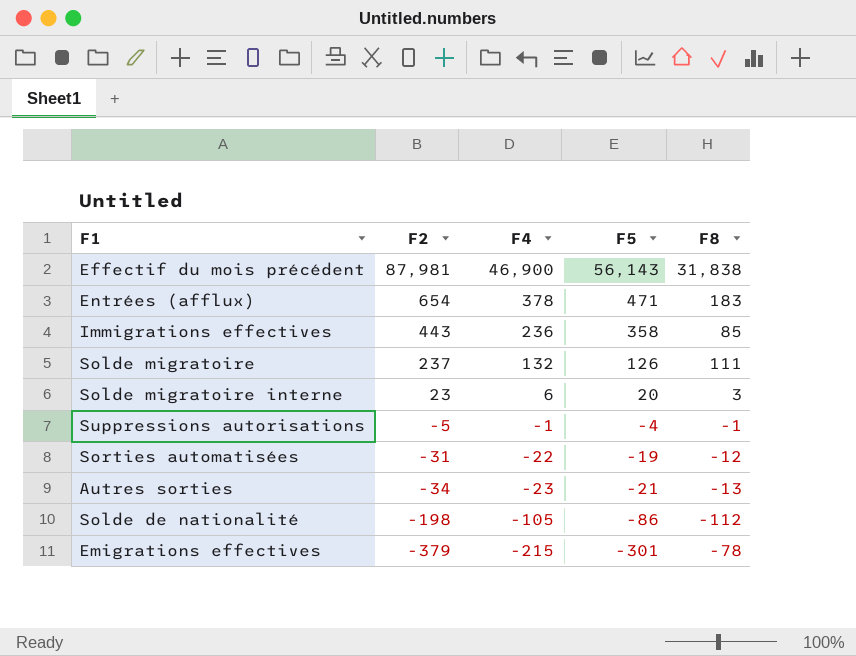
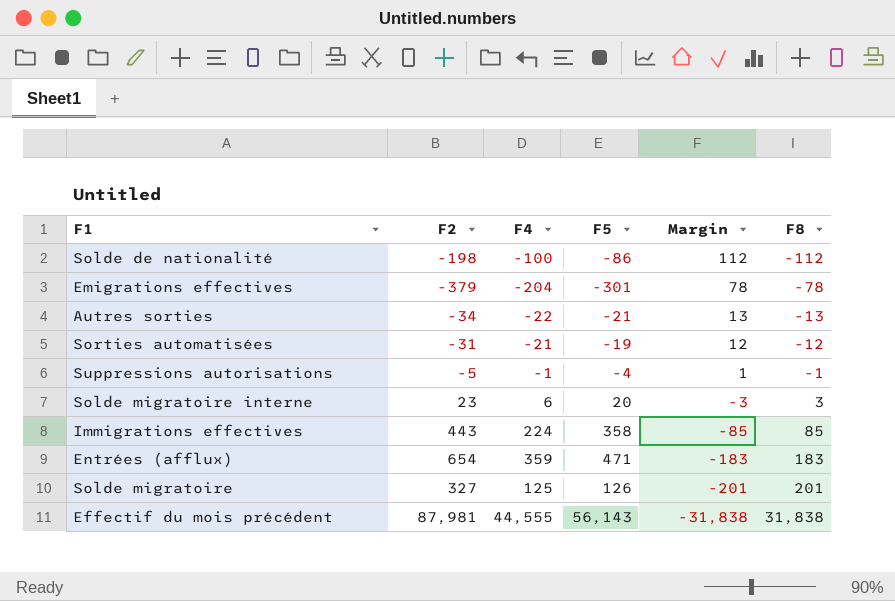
row order: F2 descending -> Margin descending
column Margin | formula: none -> [F5] - [F2]
Solde de nationalité | F4: -105 -> -100
Emigrations effectives | F4: -215 -> -204
Autres sorties | F4: -23 -> -22
Sorties automatisées | F4: -22 -> -21
Immigrations effectives | F4: 236 -> 224
Entrées (afflux) | F4: 378 -> 359
Solde migratoire | F2: 237 -> 327
Solde migratoire | F4: 132 -> 125
Solde migratoire | F8: 111 -> 201
Effectif du mois précédent | F4: 46,900 -> 44,555

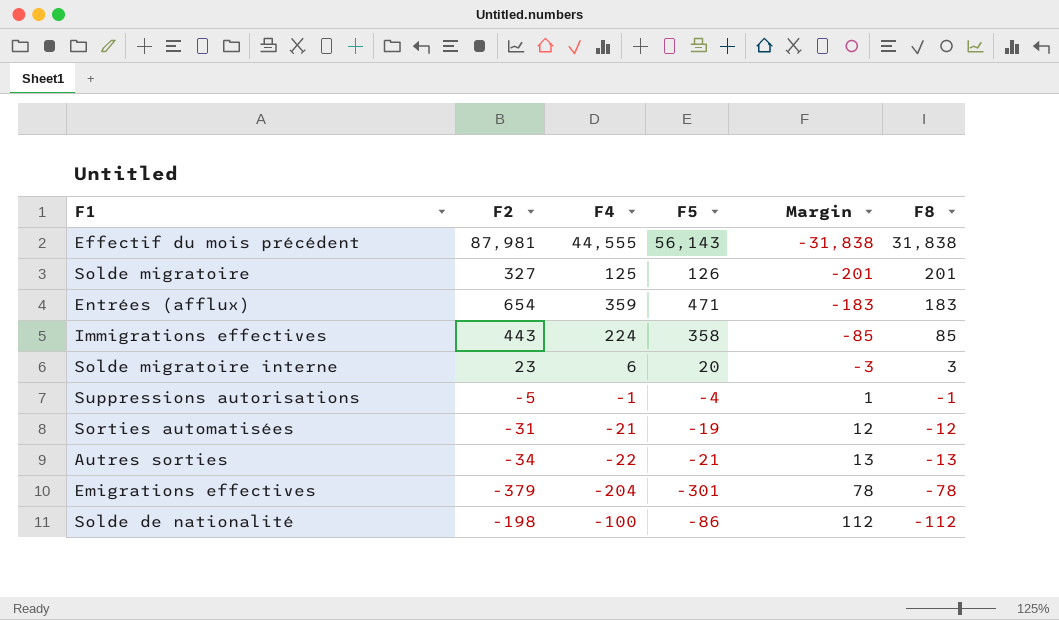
row order: Margin descending -> Margin ascending

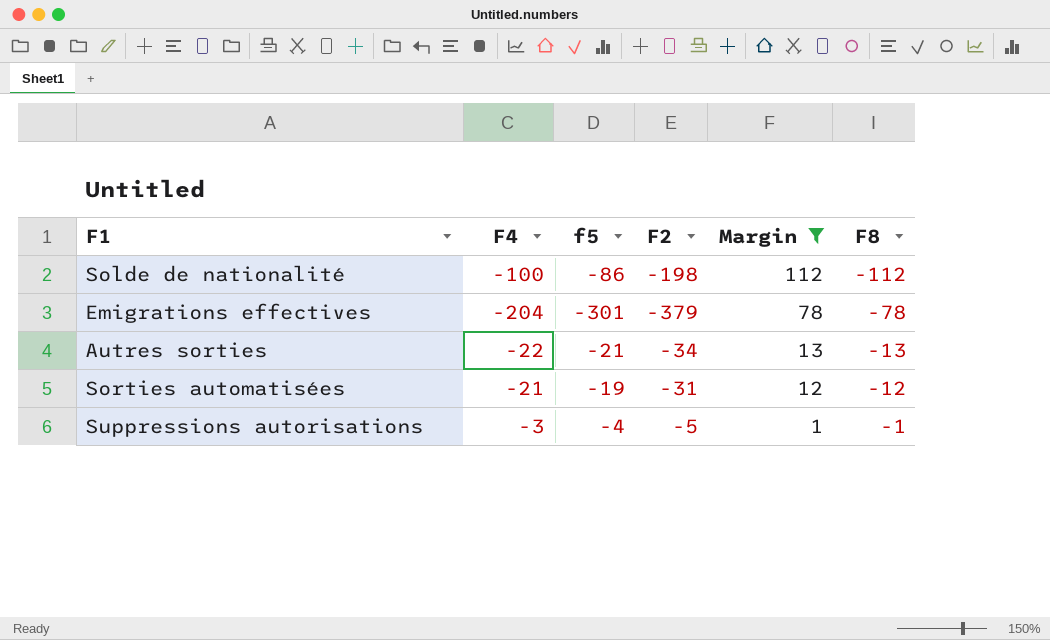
filter: none -> Margin >= 1
row order: Margin ascending -> Margin descending
column name: F5 -> f5
column F2 | position: 2 -> 4
Suppressions autorisations | F4: -1 -> -3

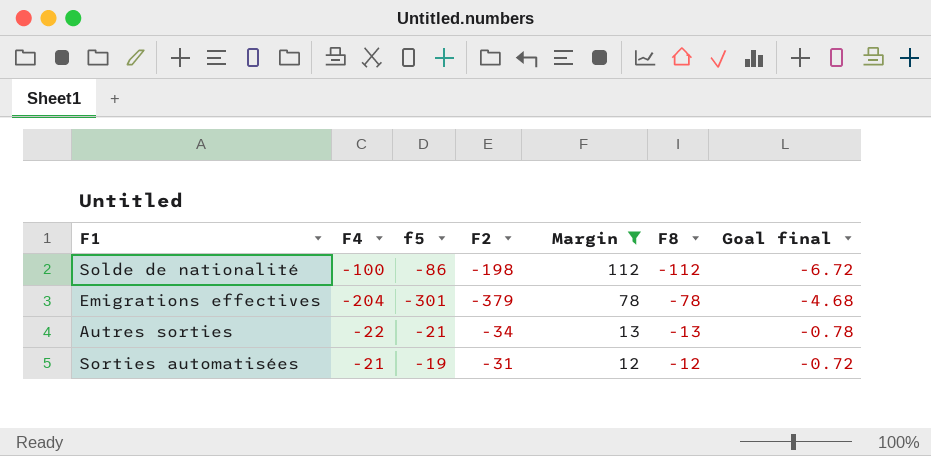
column Goal final | formula: none -> [F8] * 0.06
row Suppressions autorisations: -3 | -4 | -5 | 1 | -1 -> none

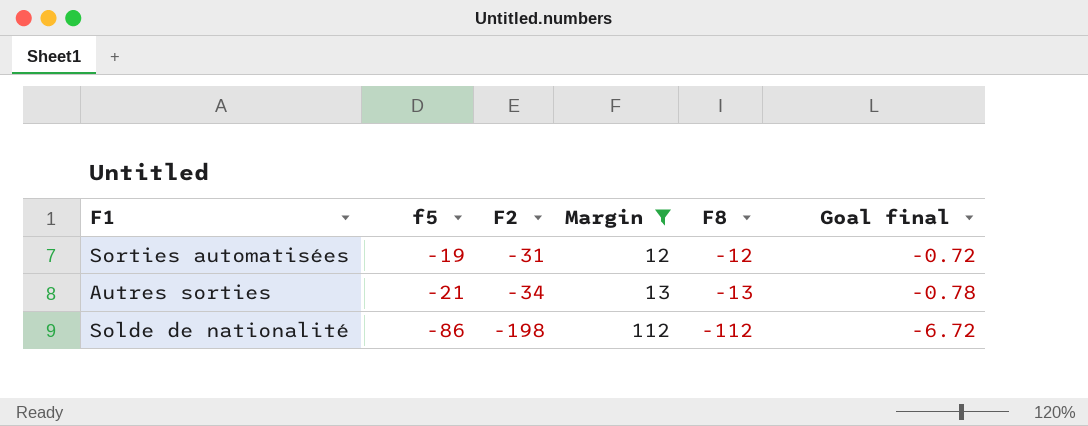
row order: Margin descending -> f5 descending
column F4 | position: 2 -> none
row Emigrations effectives: -204 | -301 | -379 | 78 | -78 | -4.68 -> none

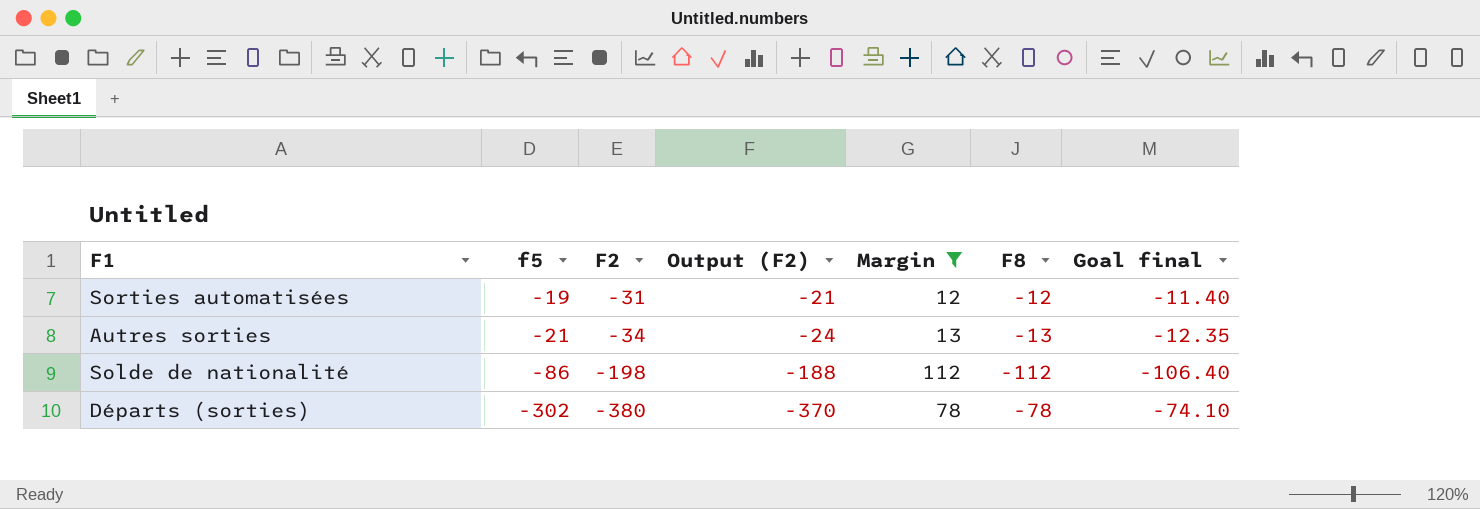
column Output (F2) | formula: none -> [F2] + 10
column Goal final | formula: [F8] * 0.06 -> [F8] * 0.95
row Départs (sorties): none -> -302 | -380 | -370 | 78 | -78 | -74.10

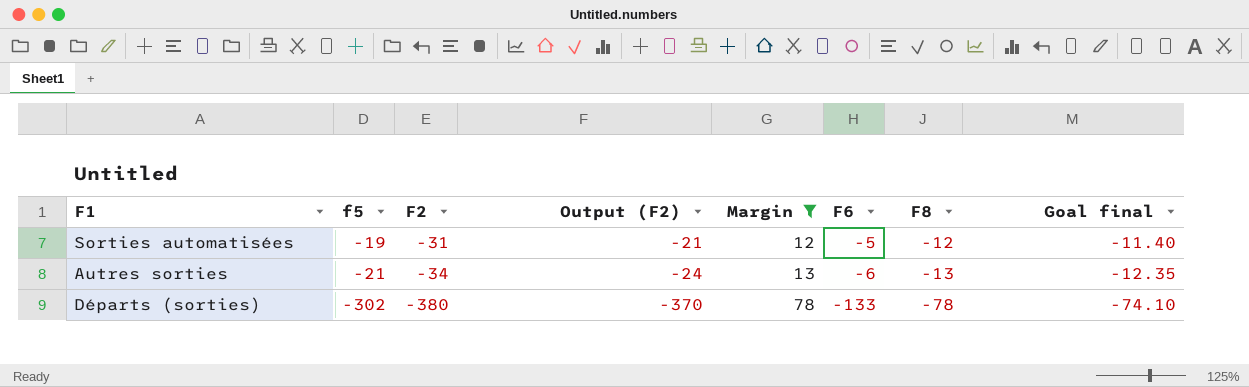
column F6 | position: none -> 6
row Solde de nationalité: -86 | -198 | -188 | 112 | -112 | -106.40 -> none

